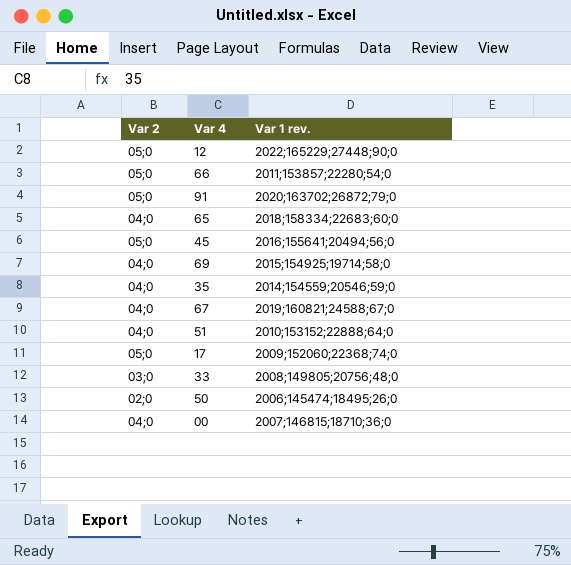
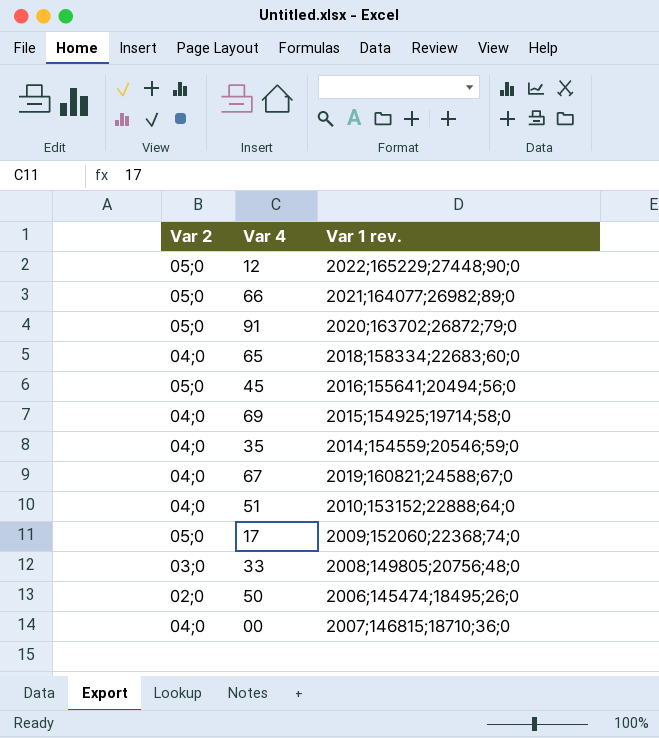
66 | Var 1 rev.: 2011;153857;22280;54;0 -> 2021;164077;26982;89;0

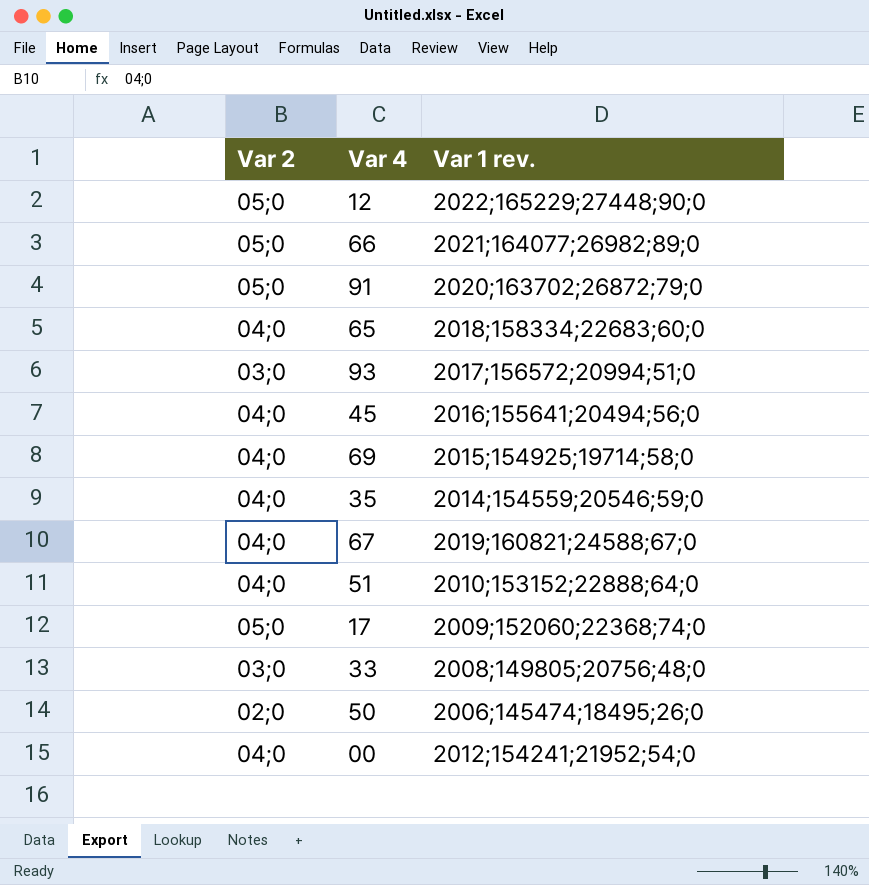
row 93: none -> 03;0 | 2017;156572;20994;51;0
45 | Var 2: 05;0 -> 04;0
00 | Var 1 rev.: 2007;146815;18710;36;0 -> 2012;154241;21952;54;0

